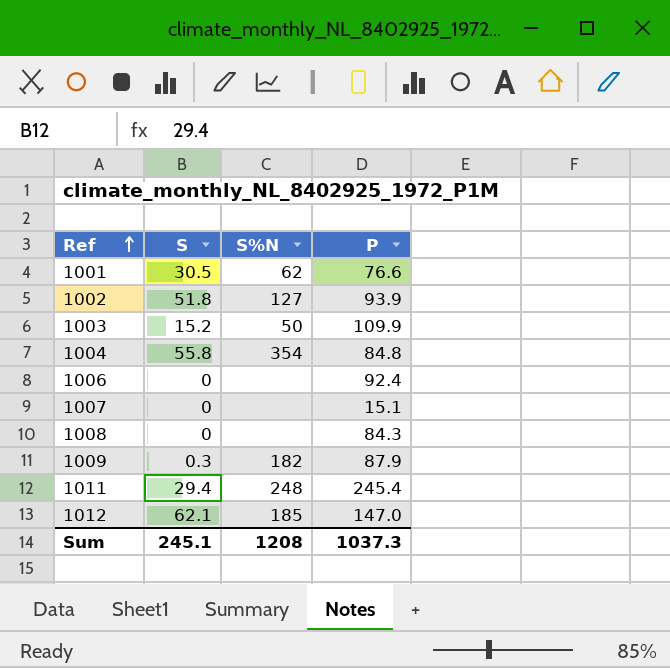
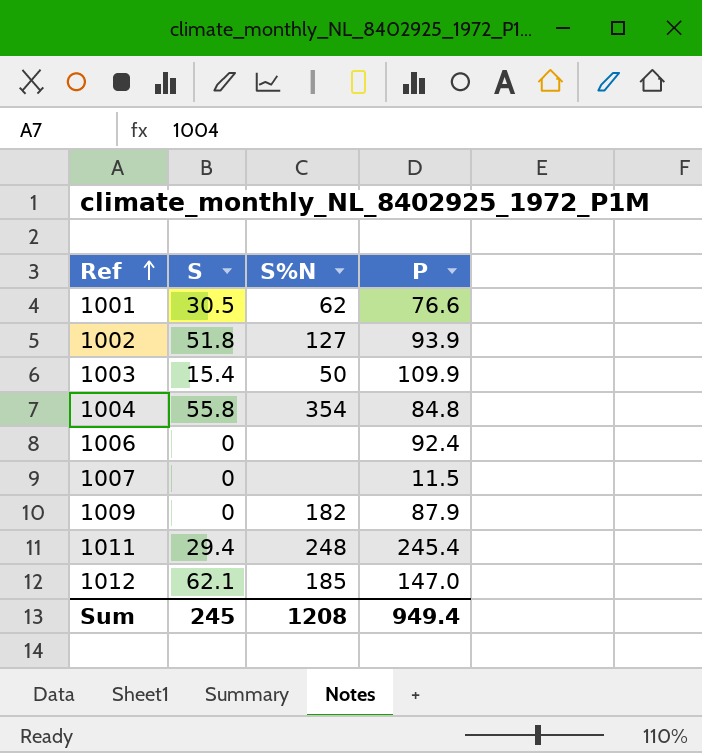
row 1008: 0 | none | 84.3 -> none
1003 | S: 15.2 -> 15.4
1007 | P: 15.1 -> 11.5
1009 | S: 0.3 -> 0
Sum | S: 245.1 -> 245
Sum | P: 1037.3 -> 949.4

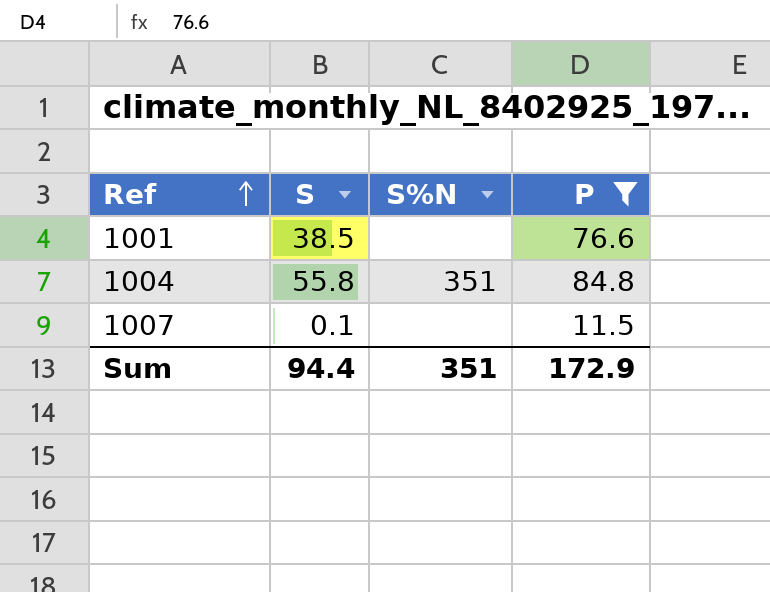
filter: none -> P <= 84.8
1001 | S: 30.5 -> 38.5
1001 | S%N: 62 -> none
1004 | S%N: 354 -> 351
1007 | S: 0 -> 0.1
Sum | S: 245 -> 94.4
Sum | S%N: 1208 -> 351
Sum | P: 949.4 -> 172.9

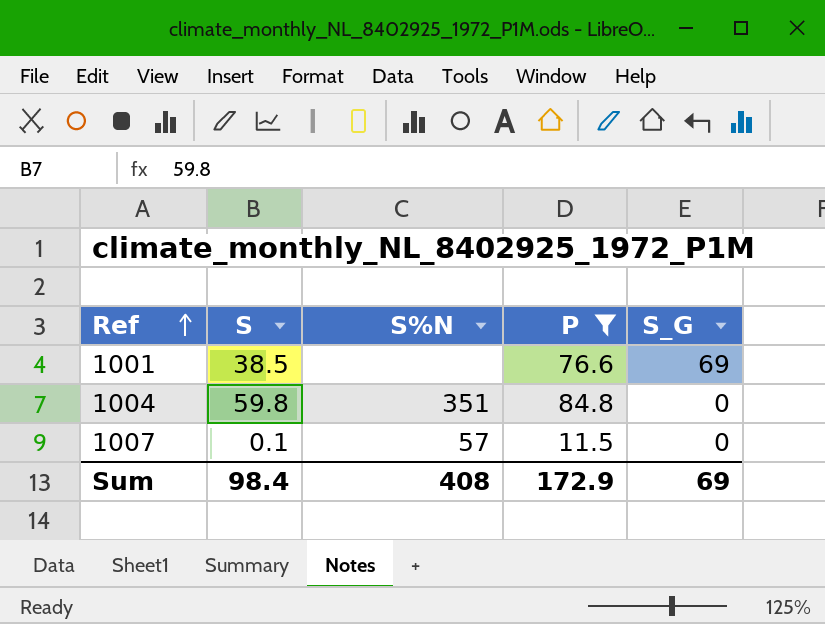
column S_G | position: none -> 5
1004 | S: 55.8 -> 59.8
1007 | S%N: none -> 57
Sum | S: 94.4 -> 98.4
Sum | S%N: 351 -> 408

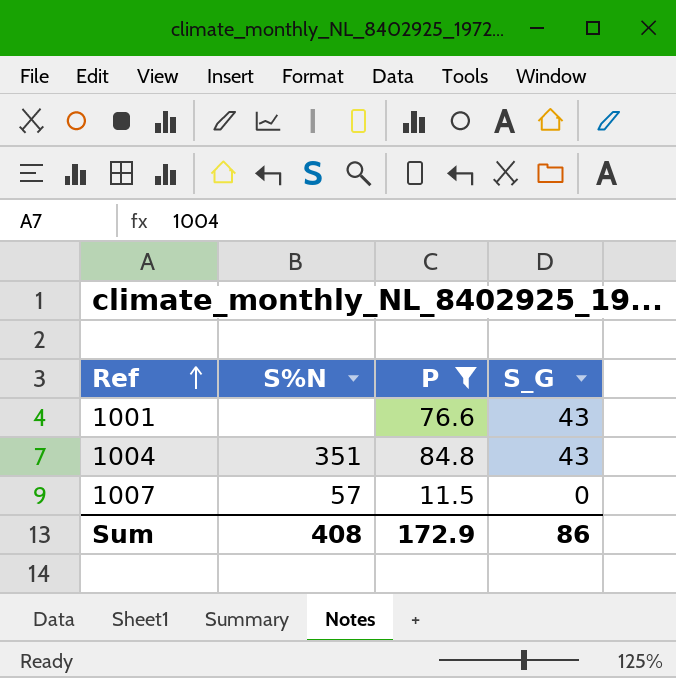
column S | position: 2 -> none
1001 | S_G: 69 -> 43
1004 | S_G: 0 -> 43
Sum | S_G: 69 -> 86

